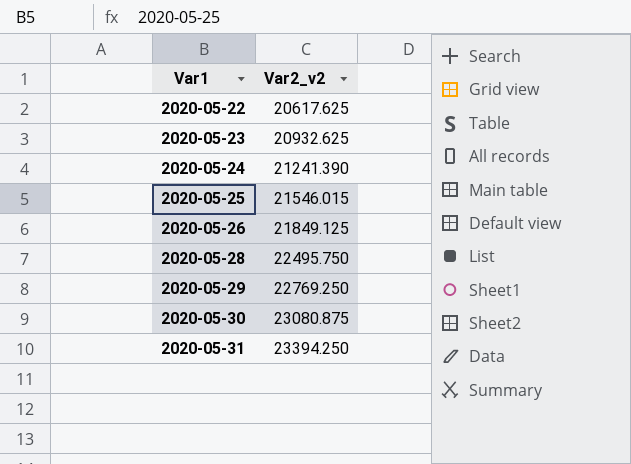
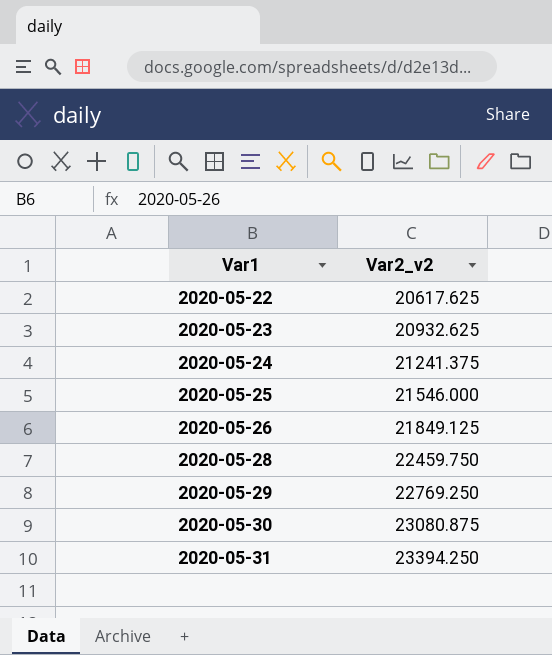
2020-05-24 | Var2_v2: 21241.390 -> 21241.375
2020-05-25 | Var2_v2: 21546.015 -> 21546.000
2020-05-28 | Var2_v2: 22495.750 -> 22459.750

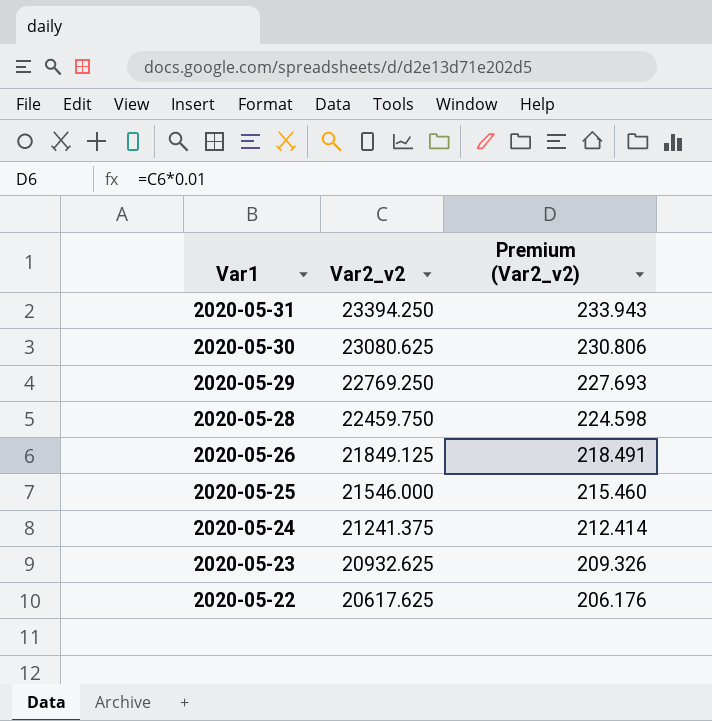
row order: Var1 ascending -> Var1 descending
column Premium (Var2_v2) | formula: none -> [Var2_v2] * 0.01
2020-05-30 | Var2_v2: 23080.875 -> 23080.625

